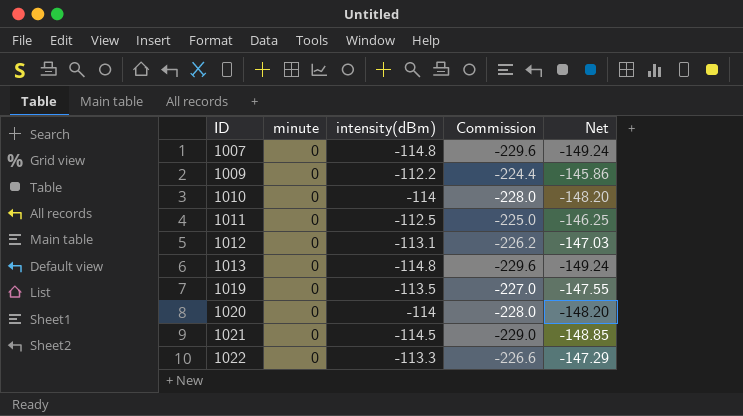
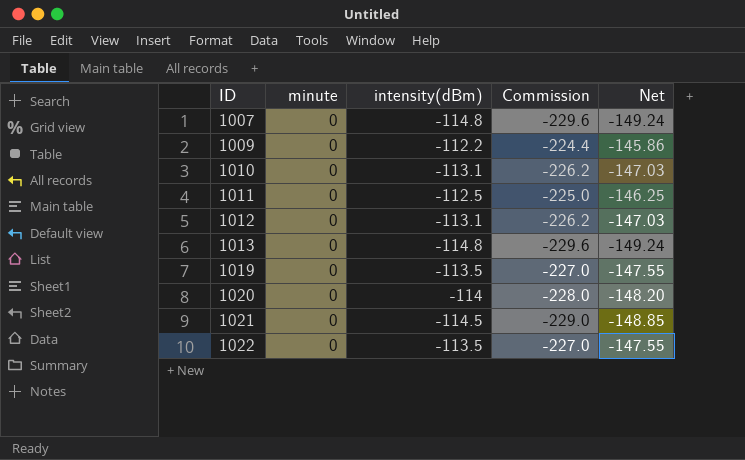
1010 | intensity(dBm): -114 -> -113.1
1010 | Commission: -228.0 -> -226.2
1010 | Net: -148.20 -> -147.03
1022 | intensity(dBm): -113.3 -> -113.5
1022 | Commission: -226.6 -> -227.0
1022 | Net: -147.29 -> -147.55

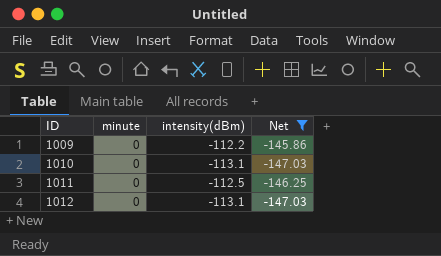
filter: none -> Net >= -147.03
column Commission | formula: [intensity(dBm)] * 2 -> none

